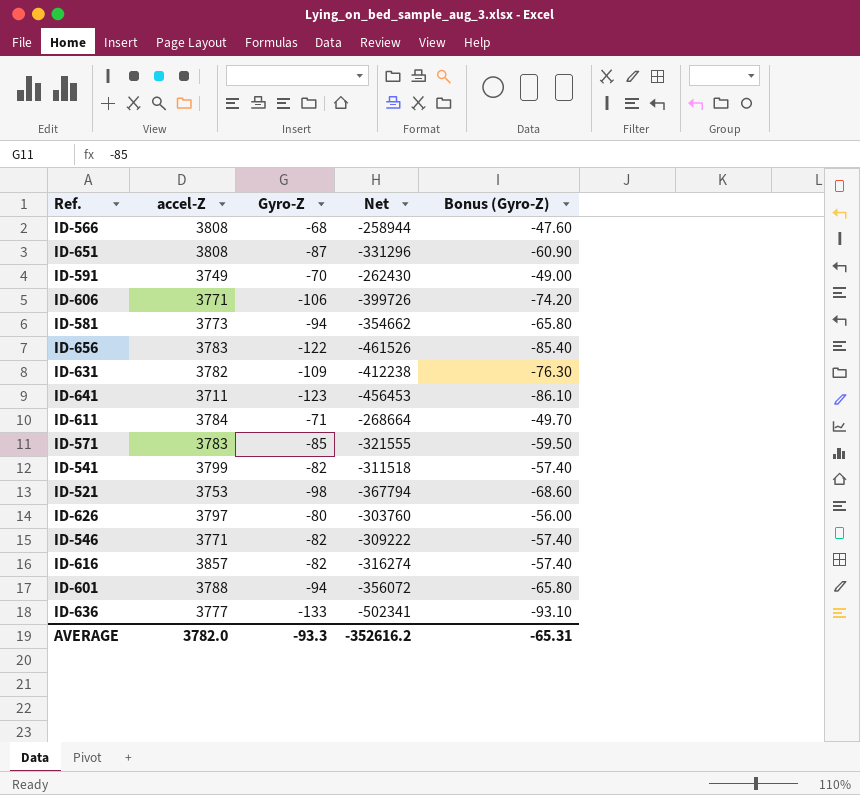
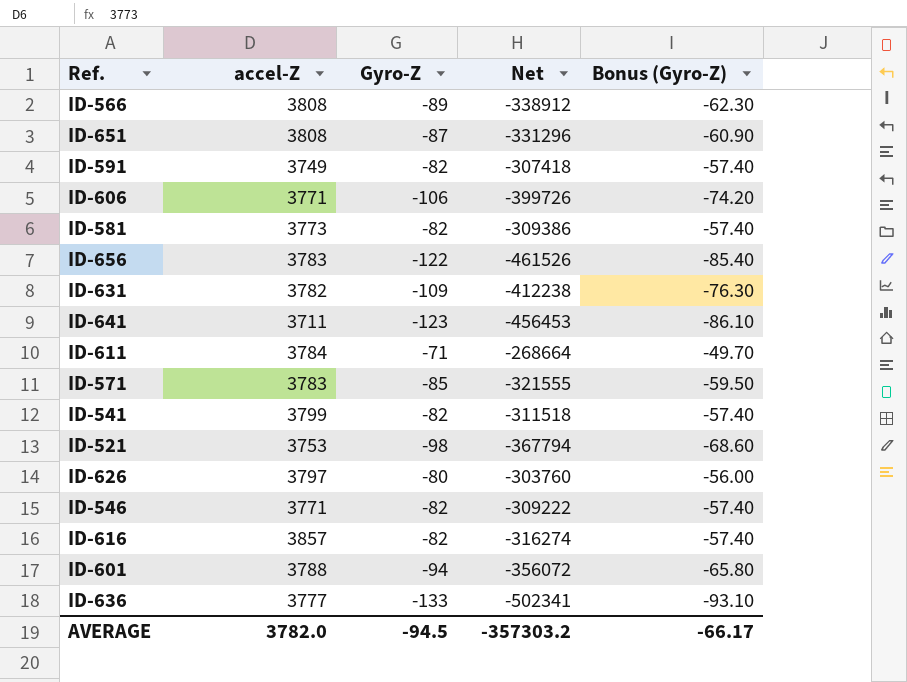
ID-566 | Gyro-Z: -68 -> -89
ID-566 | Net: -258944 -> -338912
ID-566 | Bonus (Gyro-Z): -47.60 -> -62.30
ID-591 | Gyro-Z: -70 -> -82
ID-591 | Net: -262430 -> -307418
ID-591 | Bonus (Gyro-Z): -49.00 -> -57.40
ID-581 | Gyro-Z: -94 -> -82
ID-581 | Net: -354662 -> -309386
ID-581 | Bonus (Gyro-Z): -65.80 -> -57.40
AVERAGE | Gyro-Z: -93.3 -> -94.5
AVERAGE | Net: -352616.2 -> -357303.2
AVERAGE | Bonus (Gyro-Z): -65.31 -> -66.17

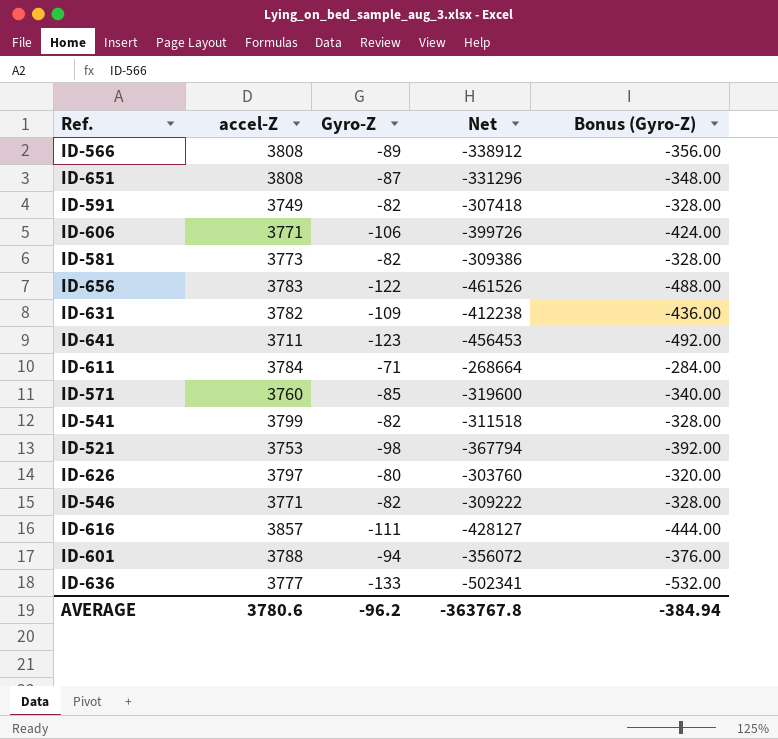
column Bonus (Gyro-Z) | formula: [Gyro-Z] * 0.7 -> [Gyro-Z] * 4
ID-571 | accel-Z: 3783 -> 3760
ID-571 | Net: -321555 -> -319600
ID-616 | Gyro-Z: -82 -> -111
ID-616 | Net: -316274 -> -428127
AVERAGE | accel-Z: 3782.0 -> 3780.6
AVERAGE | Gyro-Z: -94.5 -> -96.2
AVERAGE | Net: -357303.2 -> -363767.8
AVERAGE | Bonus (Gyro-Z): -66.17 -> -384.94

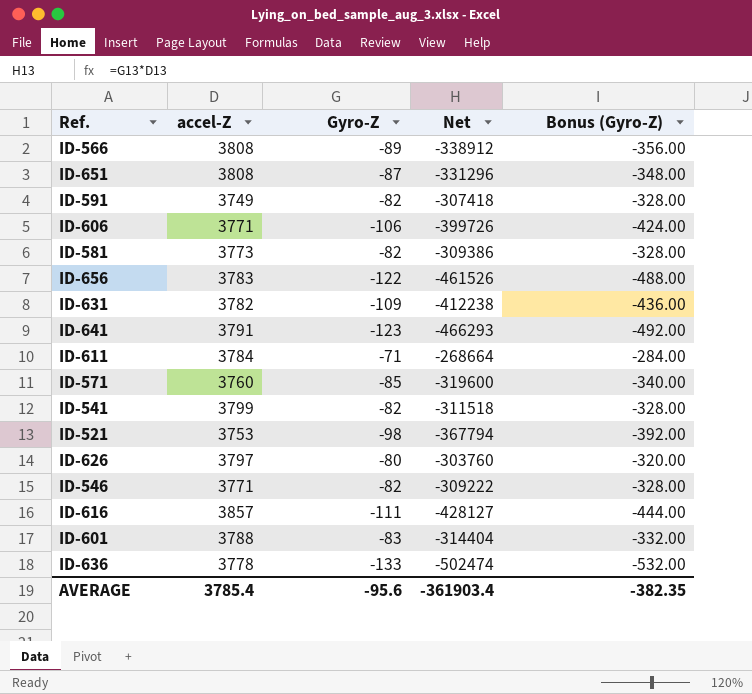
ID-641 | accel-Z: 3711 -> 3791
ID-641 | Net: -456453 -> -466293
ID-601 | Gyro-Z: -94 -> -83
ID-601 | Net: -356072 -> -314404
ID-601 | Bonus (Gyro-Z): -376.00 -> -332.00
ID-636 | accel-Z: 3777 -> 3778
ID-636 | Net: -502341 -> -502474
AVERAGE | accel-Z: 3780.6 -> 3785.4
AVERAGE | Gyro-Z: -96.2 -> -95.6
AVERAGE | Net: -363767.8 -> -361903.4
AVERAGE | Bonus (Gyro-Z): -384.94 -> -382.35

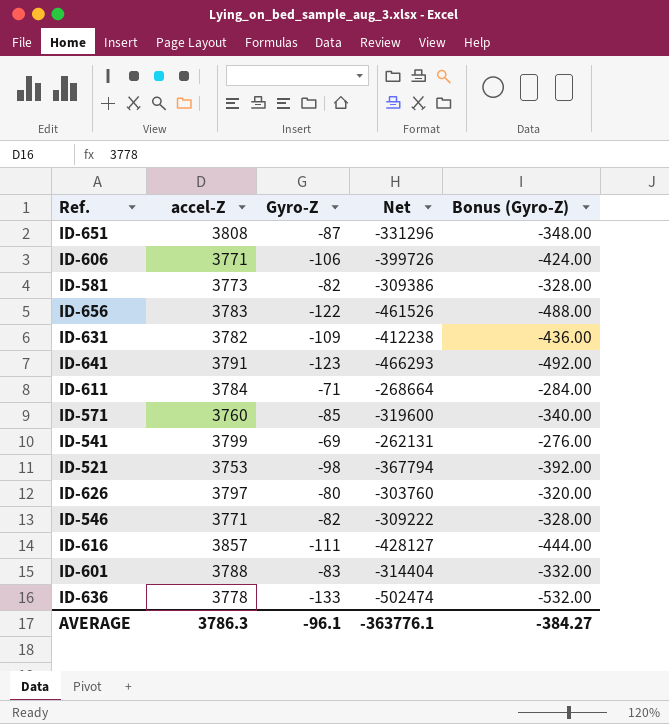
row ID-566: 3808 | -89 | -338912 | -356.00 -> none
row ID-591: 3749 | -82 | -307418 | -328.00 -> none
ID-541 | Gyro-Z: -82 -> -69
ID-541 | Net: -311518 -> -262131
ID-541 | Bonus (Gyro-Z): -328.00 -> -276.00
AVERAGE | accel-Z: 3785.4 -> 3786.3
AVERAGE | Gyro-Z: -95.6 -> -96.1
AVERAGE | Net: -361903.4 -> -363776.1
AVERAGE | Bonus (Gyro-Z): -382.35 -> -384.27

